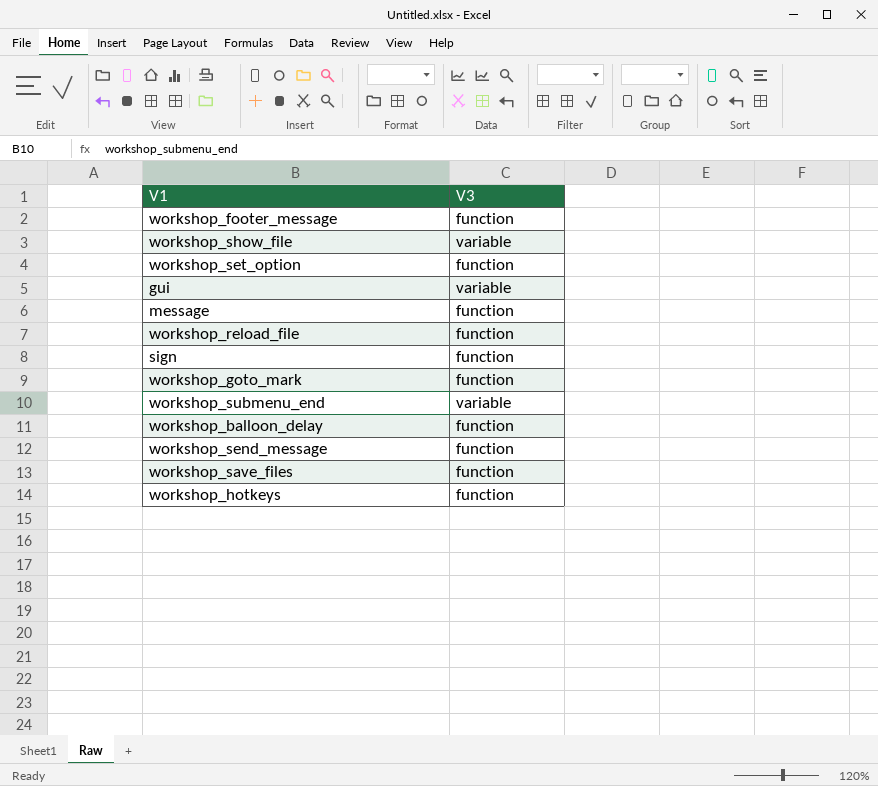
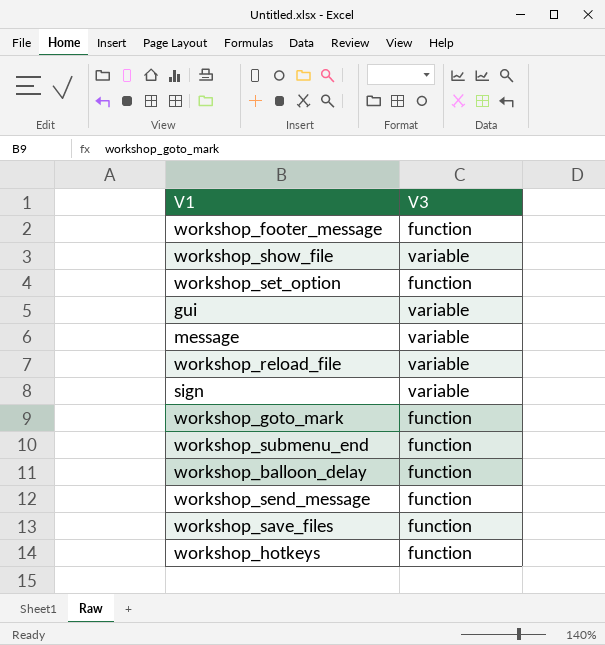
message | V3: function -> variable
workshop_reload_file | V3: function -> variable
sign | V3: function -> variable
workshop_submenu_end | V3: variable -> function

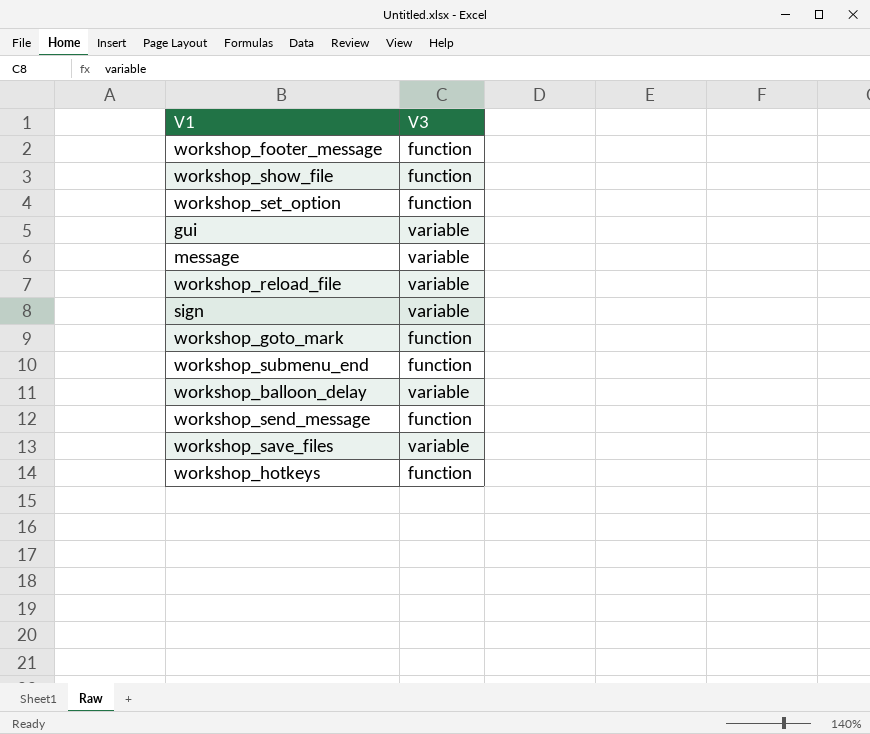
workshop_show_file | V3: variable -> function
workshop_balloon_delay | V3: function -> variable
workshop_save_files | V3: function -> variable

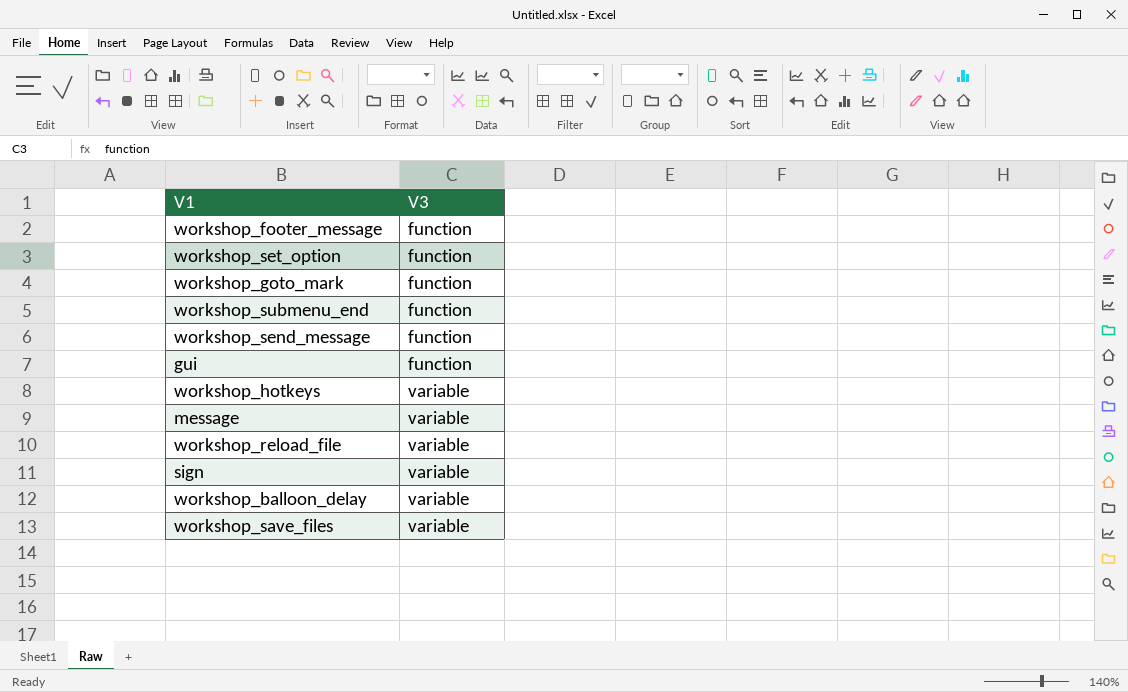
row order: none -> V3 ascending
row workshop_show_file: function -> none
gui | V3: variable -> function
workshop_hotkeys | V3: function -> variable

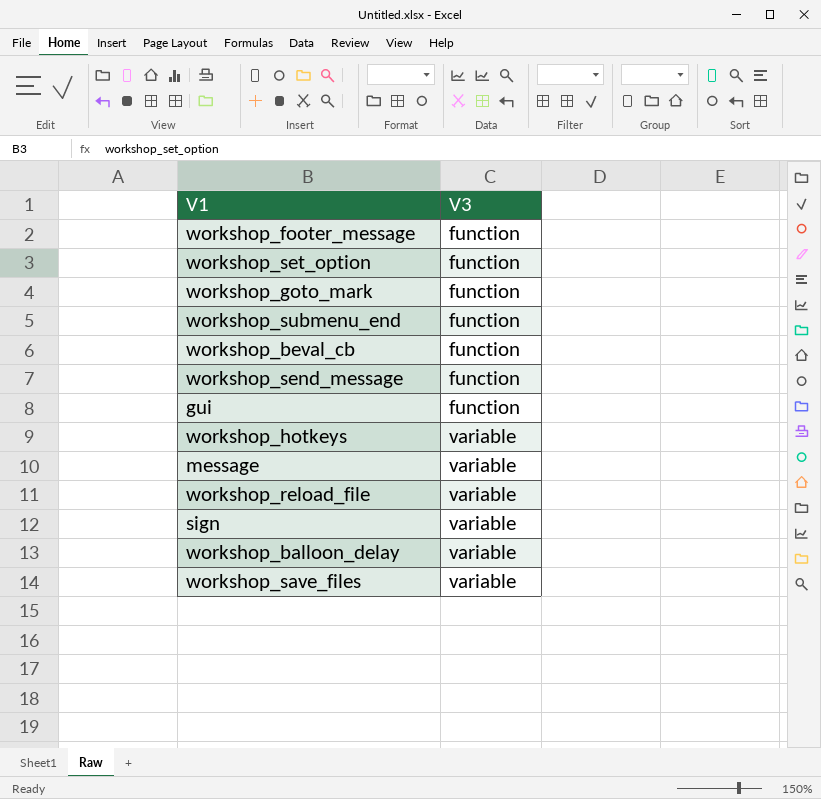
row workshop_beval_cb: none -> function

